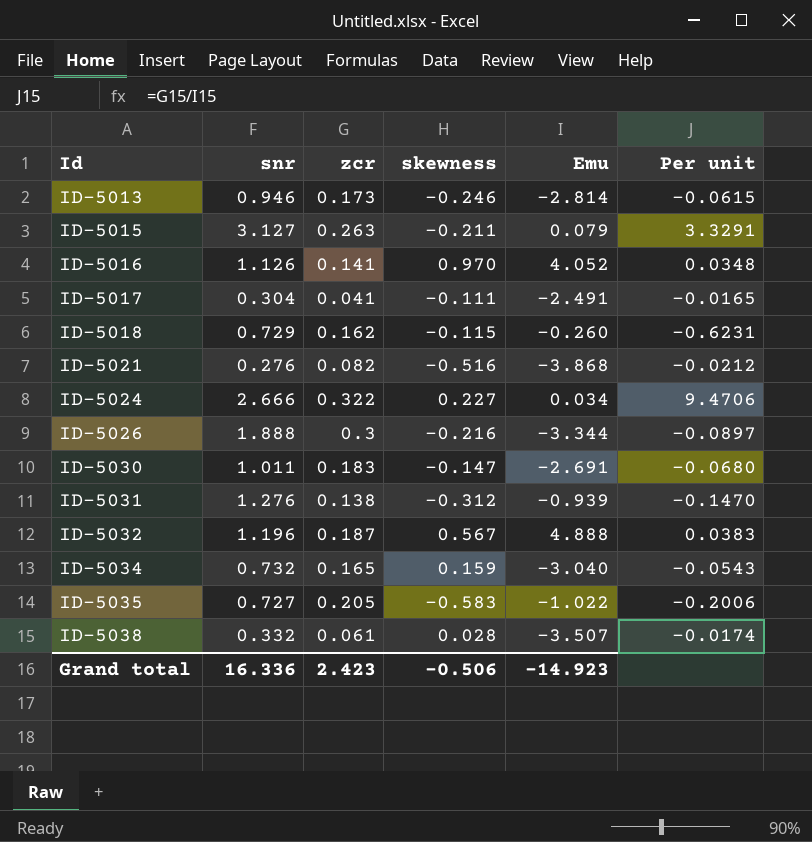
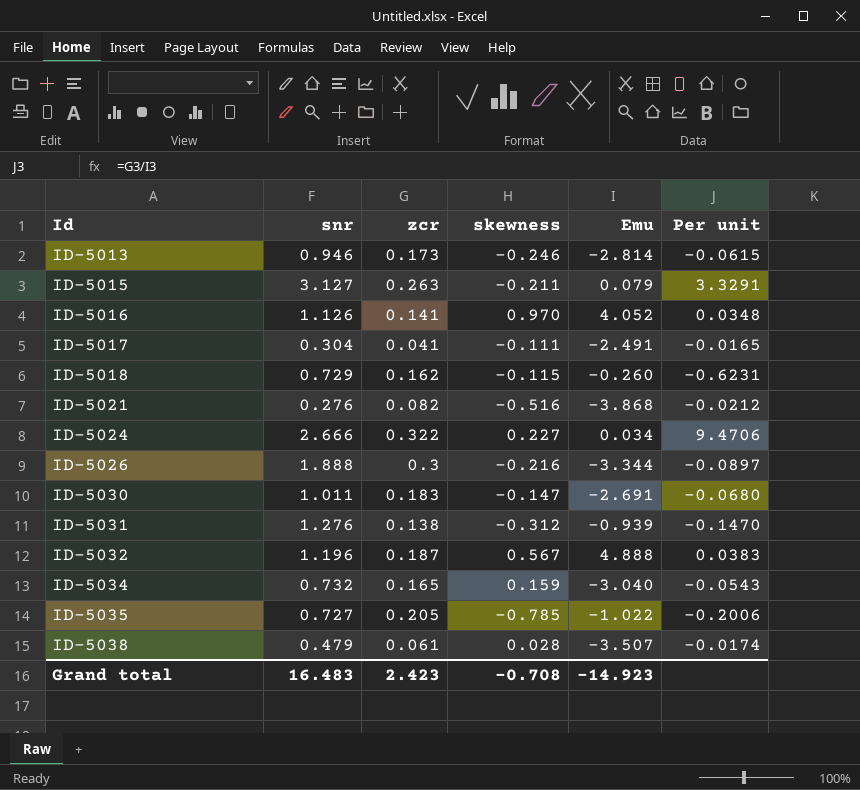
ID-5035 | skewness: -0.583 -> -0.785
ID-5038 | snr: 0.332 -> 0.479
Grand total | snr: 16.336 -> 16.483
Grand total | skewness: -0.506 -> -0.708

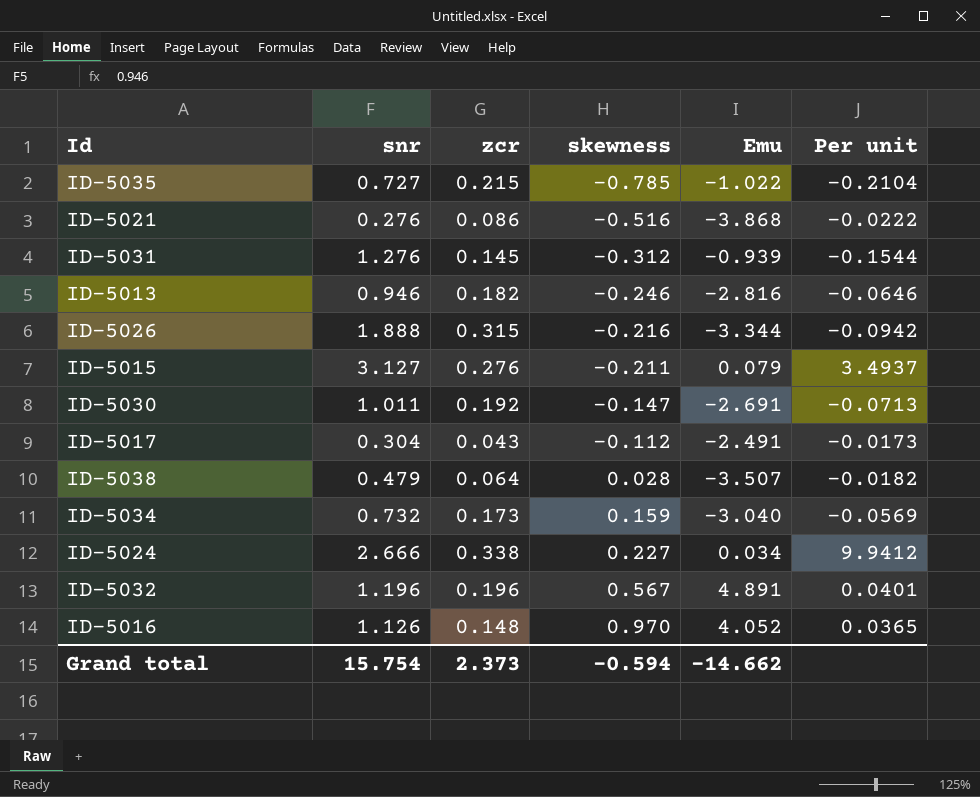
row order: Id ascending -> skewness ascending
row ID-5018: 0.729 | 0.162 | -0.115 | -0.260 | -0.6231 -> none
ID-5035 | zcr: 0.205 -> 0.215
ID-5035 | Per unit: -0.2006 -> -0.2104
ID-5021 | zcr: 0.082 -> 0.086
ID-5021 | Per unit: -0.0212 -> -0.0222
ID-5031 | zcr: 0.138 -> 0.145
ID-5031 | Per unit: -0.1470 -> -0.1544
ID-5013 | zcr: 0.173 -> 0.182
ID-5013 | Emu: -2.814 -> -2.816
ID-5013 | Per unit: -0.0615 -> -0.0646
ID-5026 | zcr: 0.3 -> 0.315
ID-5026 | Per unit: -0.0897 -> -0.0942
ID-5015 | zcr: 0.263 -> 0.276
ID-5015 | Per unit: 3.3291 -> 3.4937
ID-5030 | zcr: 0.183 -> 0.192
ID-5030 | Per unit: -0.0680 -> -0.0713
ID-5017 | zcr: 0.041 -> 0.043
ID-5017 | skewness: -0.111 -> -0.112
ID-5017 | Per unit: -0.0165 -> -0.0173
ID-5038 | zcr: 0.061 -> 0.064
ID-5038 | Per unit: -0.0174 -> -0.0182
ID-5034 | zcr: 0.165 -> 0.173
ID-5034 | Per unit: -0.0543 -> -0.0569
ID-5024 | zcr: 0.322 -> 0.338
ID-5024 | Per unit: 9.4706 -> 9.9412
ID-5032 | zcr: 0.187 -> 0.196
ID-5032 | Emu: 4.888 -> 4.891
ID-5032 | Per unit: 0.0383 -> 0.0401
ID-5016 | zcr: 0.141 -> 0.148
ID-5016 | Per unit: 0.0348 -> 0.0365
Grand total | snr: 16.483 -> 15.754
Grand total | zcr: 2.423 -> 2.373
Grand total | skewness: -0.708 -> -0.594
Grand total | Emu: -14.923 -> -14.662

